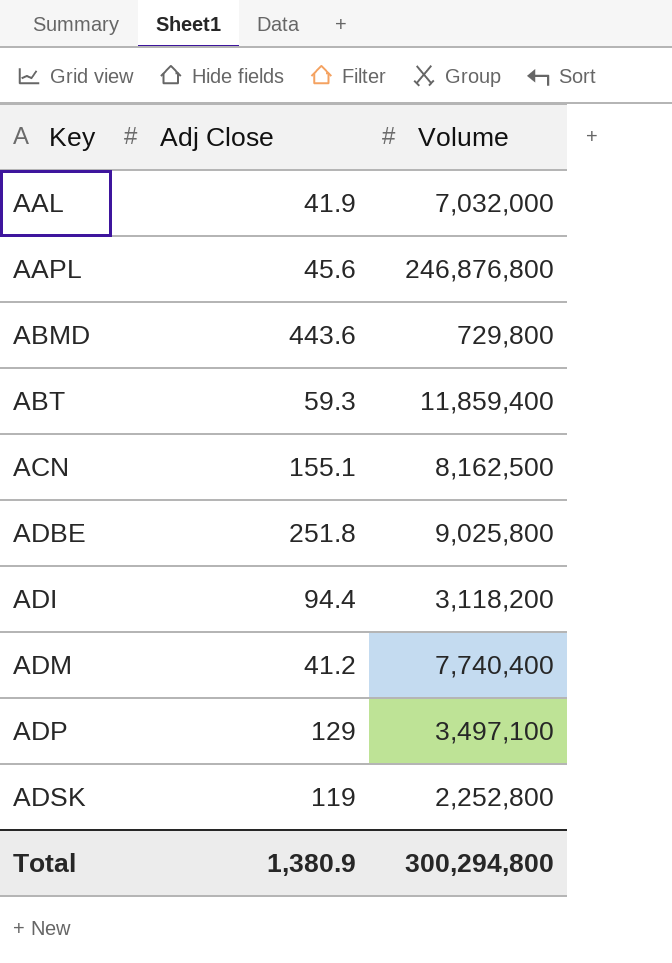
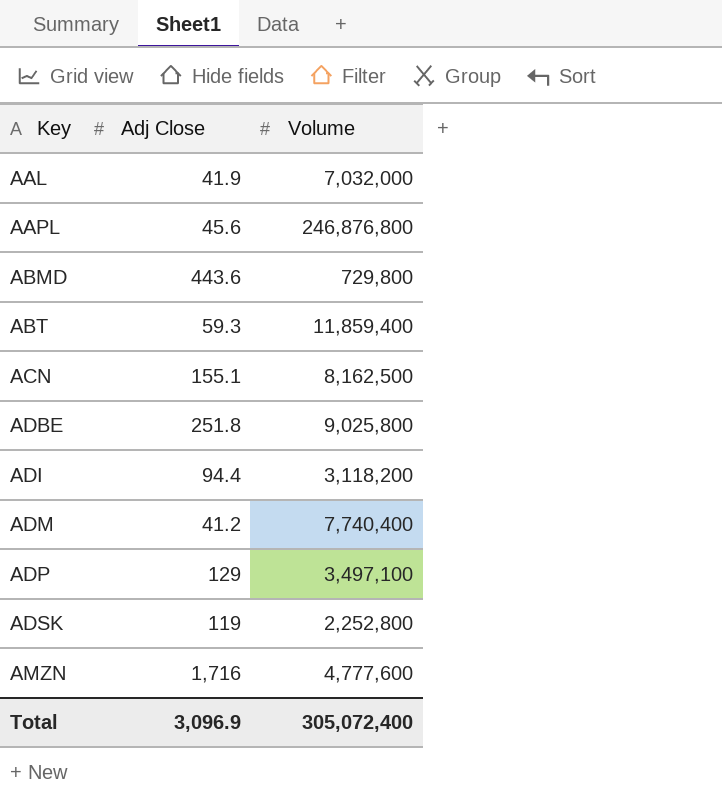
row AMZN: none -> 1,716 | 4,777,600
Total | Adj Close: 1,380.9 -> 3,096.9
Total | Volume: 300,294,800 -> 305,072,400

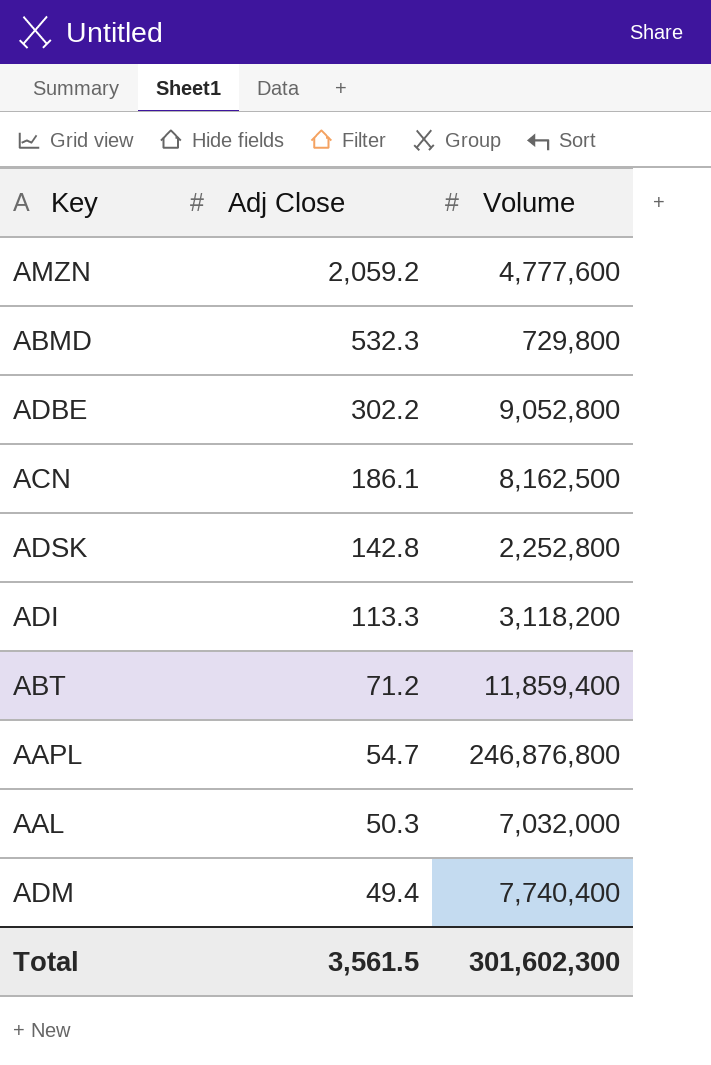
row order: Key ascending -> Adj Close descending
row ADP: 129 | 3,497,100 -> none
AMZN | Adj Close: 1,716 -> 2,059.2
ABMD | Adj Close: 443.6 -> 532.3
ADBE | Adj Close: 251.8 -> 302.2
ADBE | Volume: 9,025,800 -> 9,052,800
ACN | Adj Close: 155.1 -> 186.1
ADSK | Adj Close: 119 -> 142.8
ADI | Adj Close: 94.4 -> 113.3
ABT | Adj Close: 59.3 -> 71.2
AAPL | Adj Close: 45.6 -> 54.7
AAL | Adj Close: 41.9 -> 50.3
ADM | Adj Close: 41.2 -> 49.4
Total | Adj Close: 3,096.9 -> 3,561.5
Total | Volume: 305,072,400 -> 301,602,300

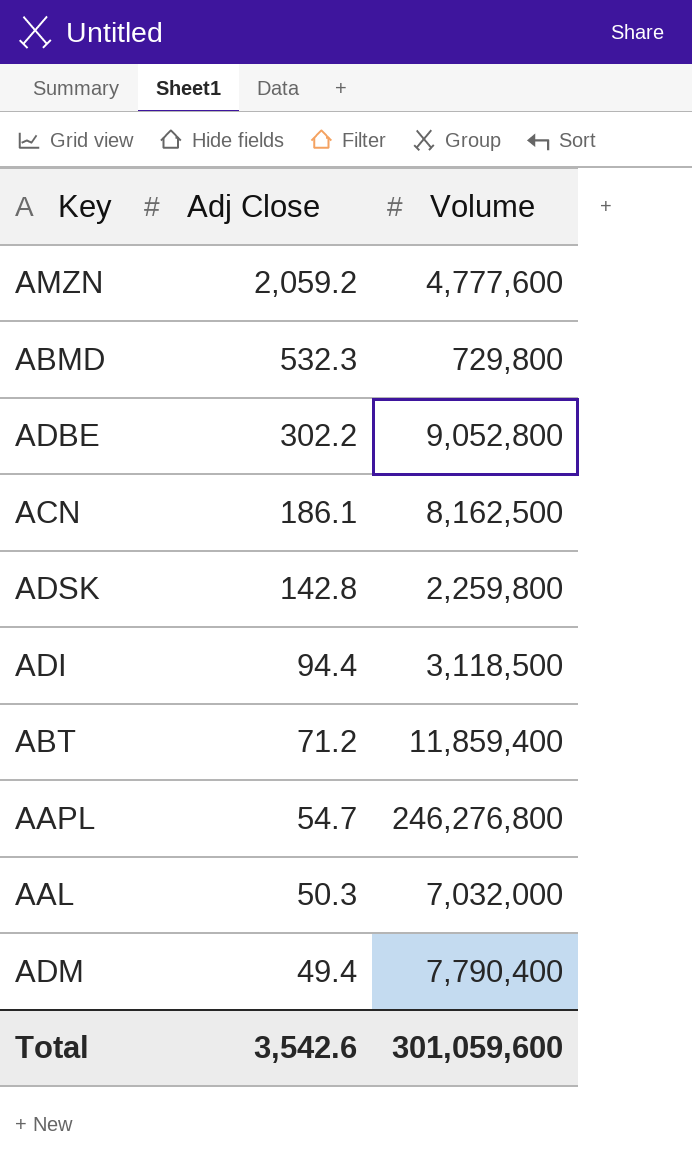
ADSK | Volume: 2,252,800 -> 2,259,800
ADI | Adj Close: 113.3 -> 94.4
ADI | Volume: 3,118,200 -> 3,118,500
AAPL | Volume: 246,876,800 -> 246,276,800
ADM | Volume: 7,740,400 -> 7,790,400
Total | Adj Close: 3,561.5 -> 3,542.6
Total | Volume: 301,602,300 -> 301,059,600

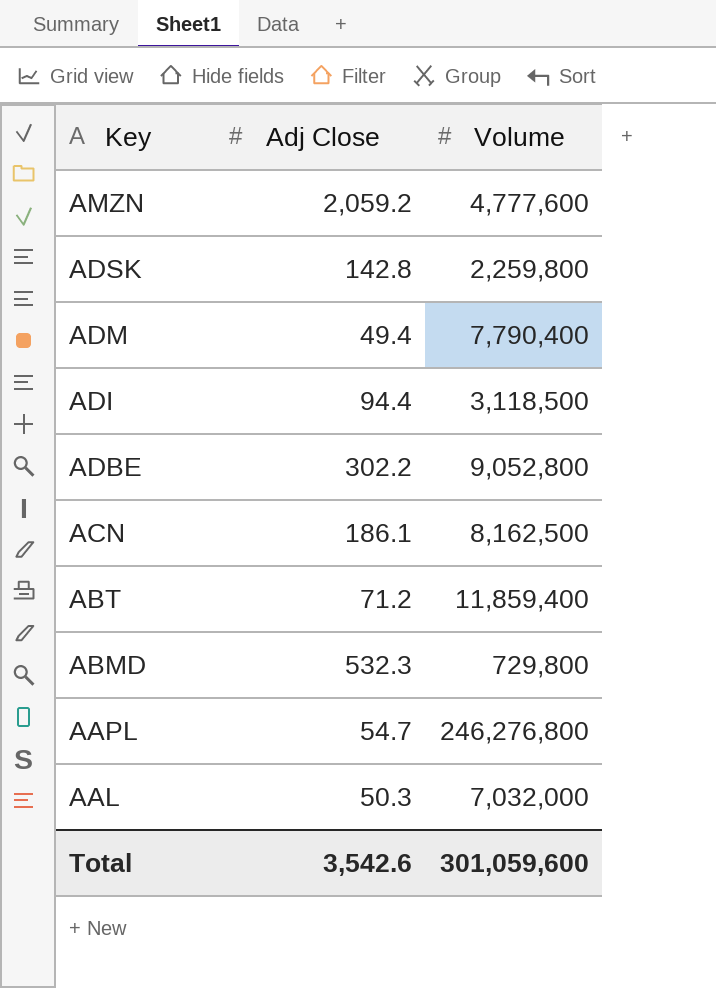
row order: Adj Close descending -> Key descending

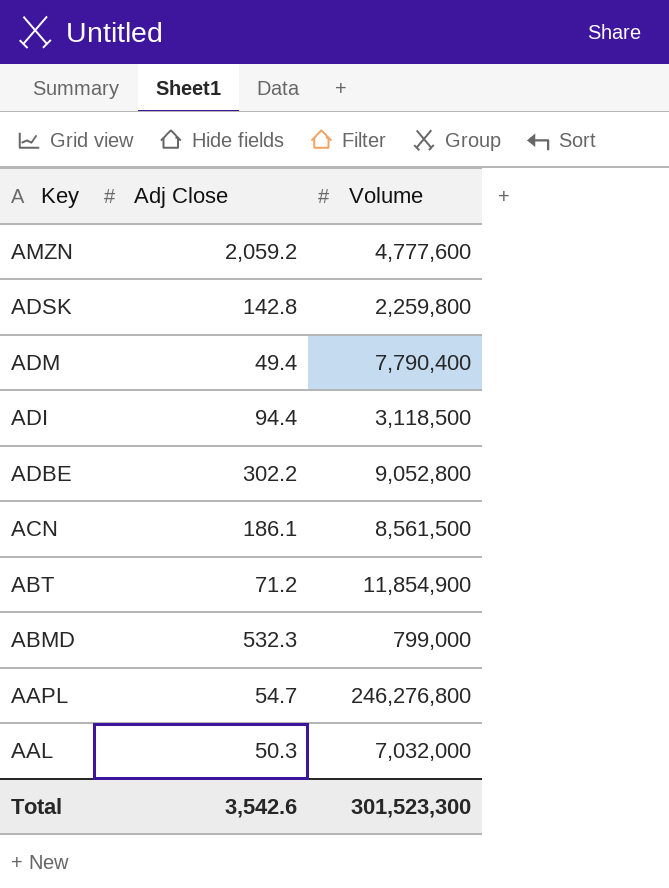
ACN | Volume: 8,162,500 -> 8,561,500
ABT | Volume: 11,859,400 -> 11,854,900
ABMD | Volume: 729,800 -> 799,000
Total | Volume: 301,059,600 -> 301,523,300

